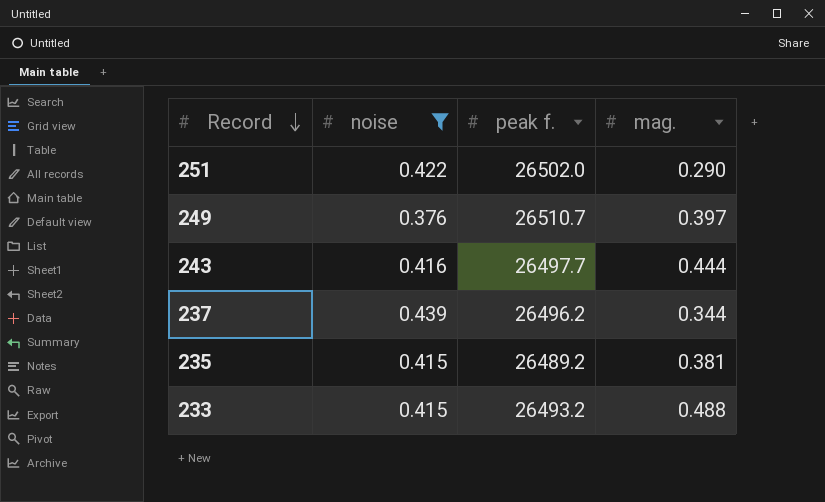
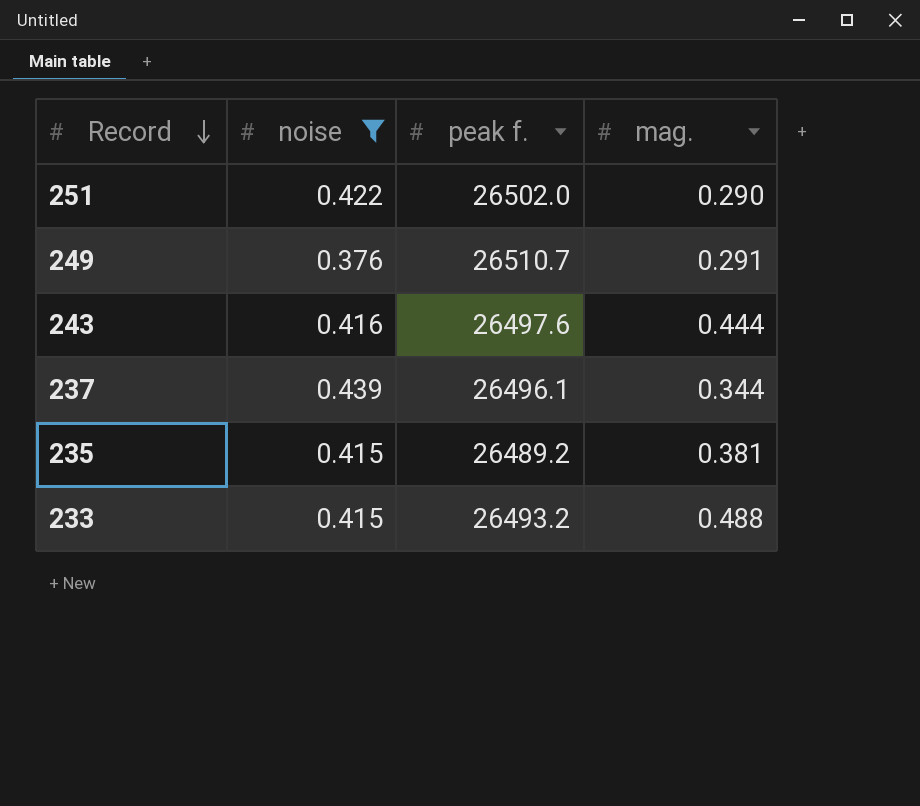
249 | mag.: 0.397 -> 0.291
243 | peak f.: 26497.7 -> 26497.6
237 | peak f.: 26496.2 -> 26496.1

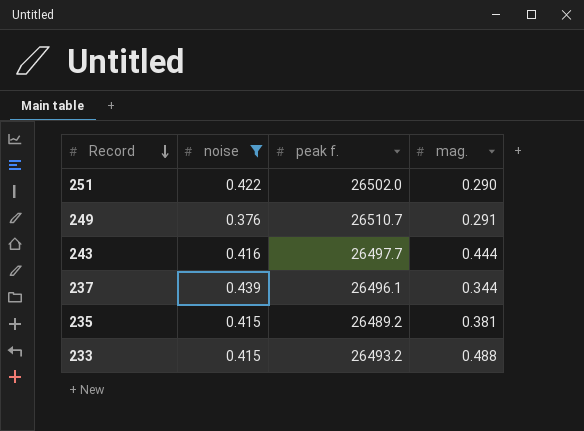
243 | peak f.: 26497.6 -> 26497.7

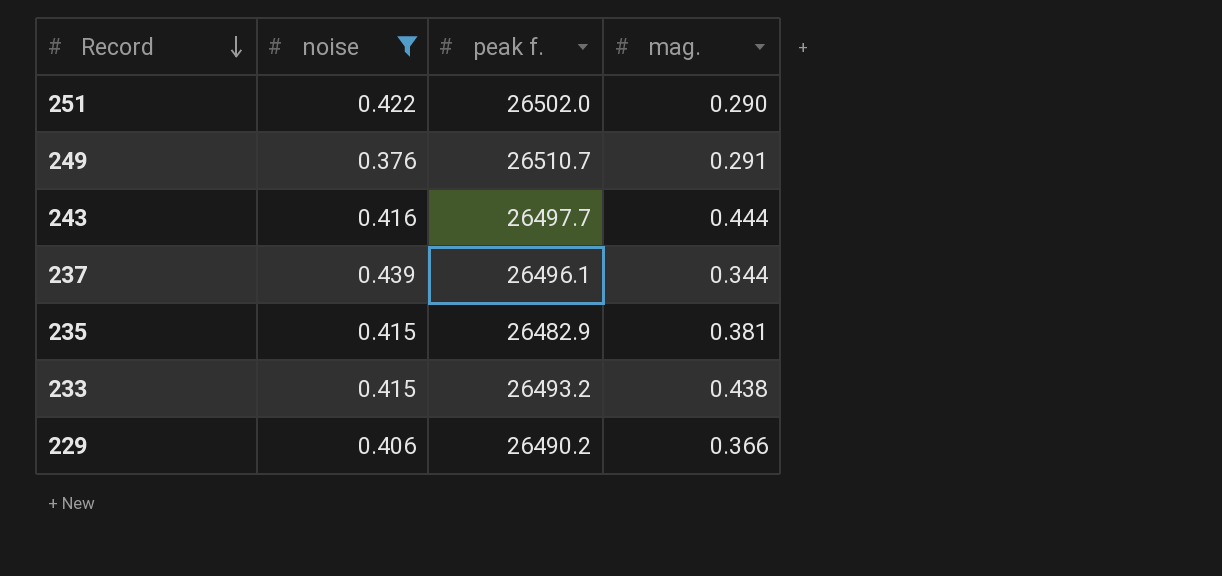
235 | peak f.: 26489.2 -> 26482.9
233 | mag.: 0.488 -> 0.438
row 229: none -> 0.406 | 26490.2 | 0.366

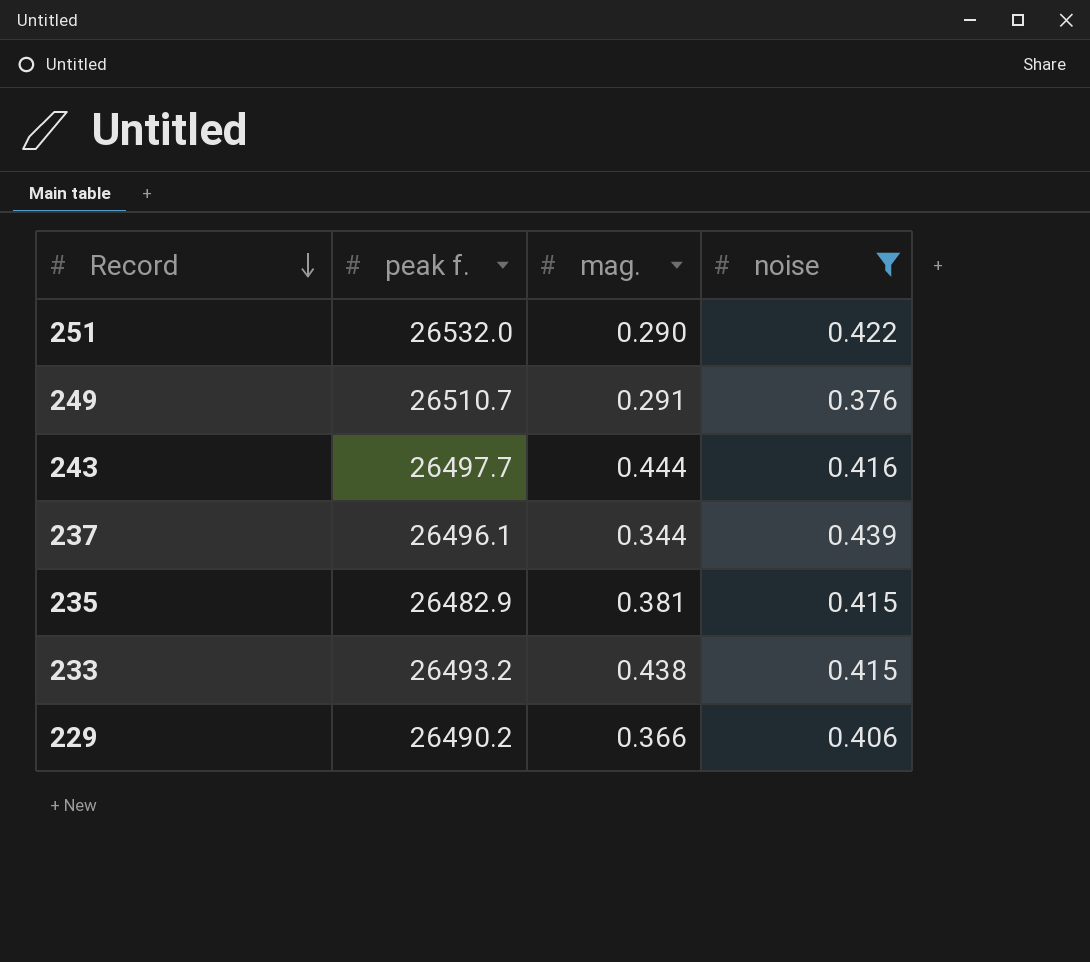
column noise | position: 2 -> 4
251 | peak f.: 26502.0 -> 26532.0

